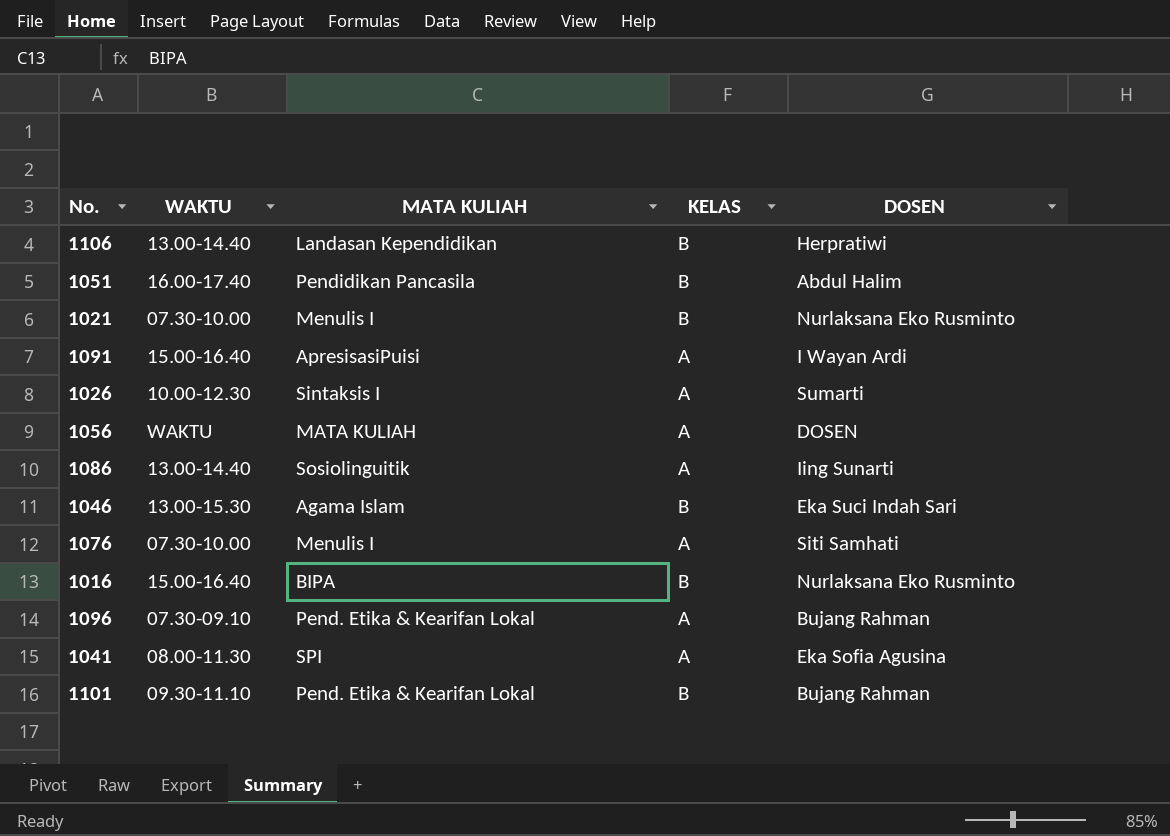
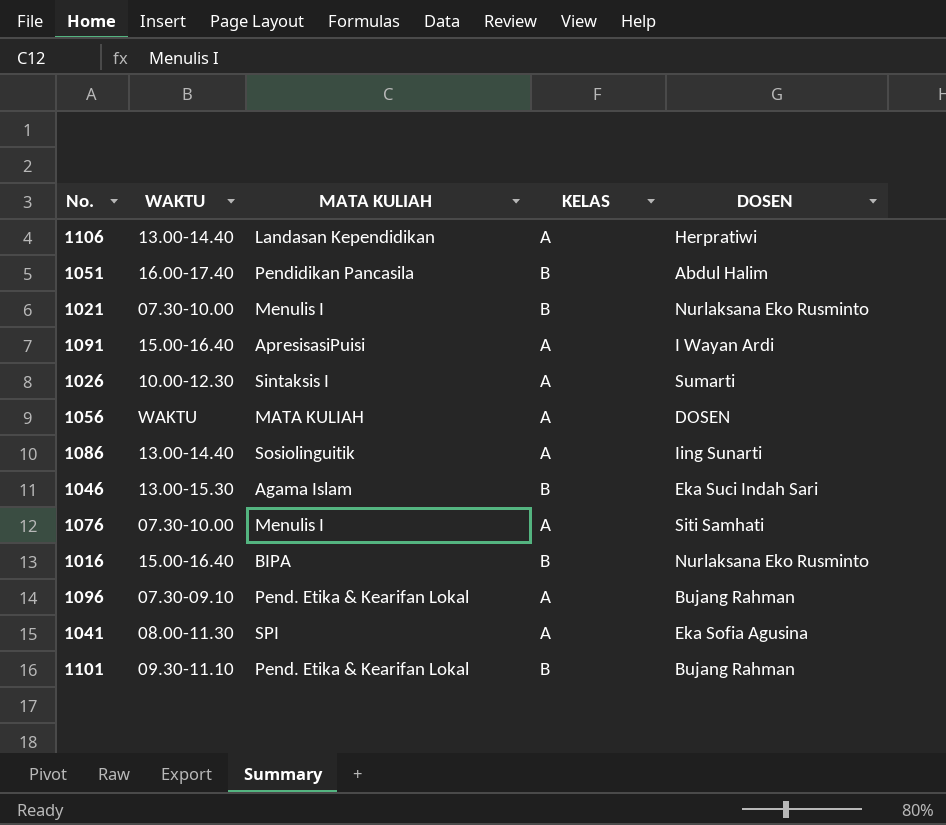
1106 | KELAS: B -> A

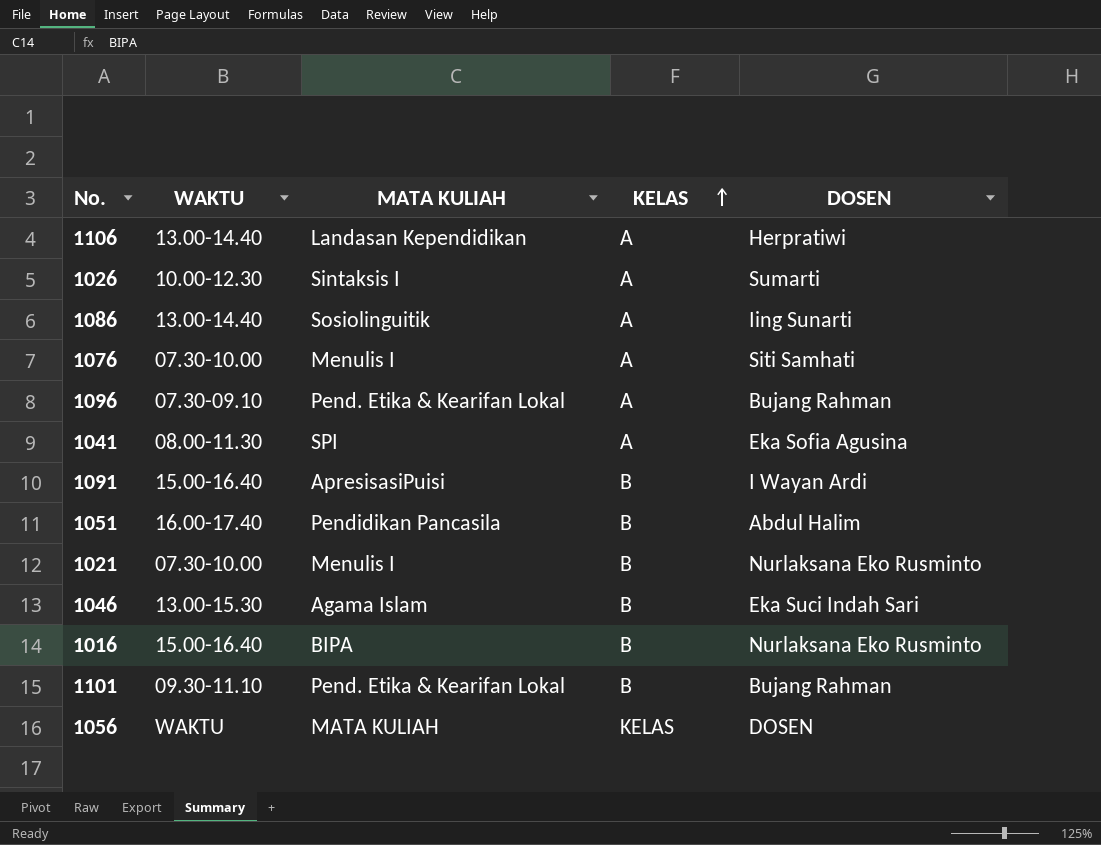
row order: none -> KELAS ascending
1091 | KELAS: A -> B
1056 | KELAS: A -> KELAS

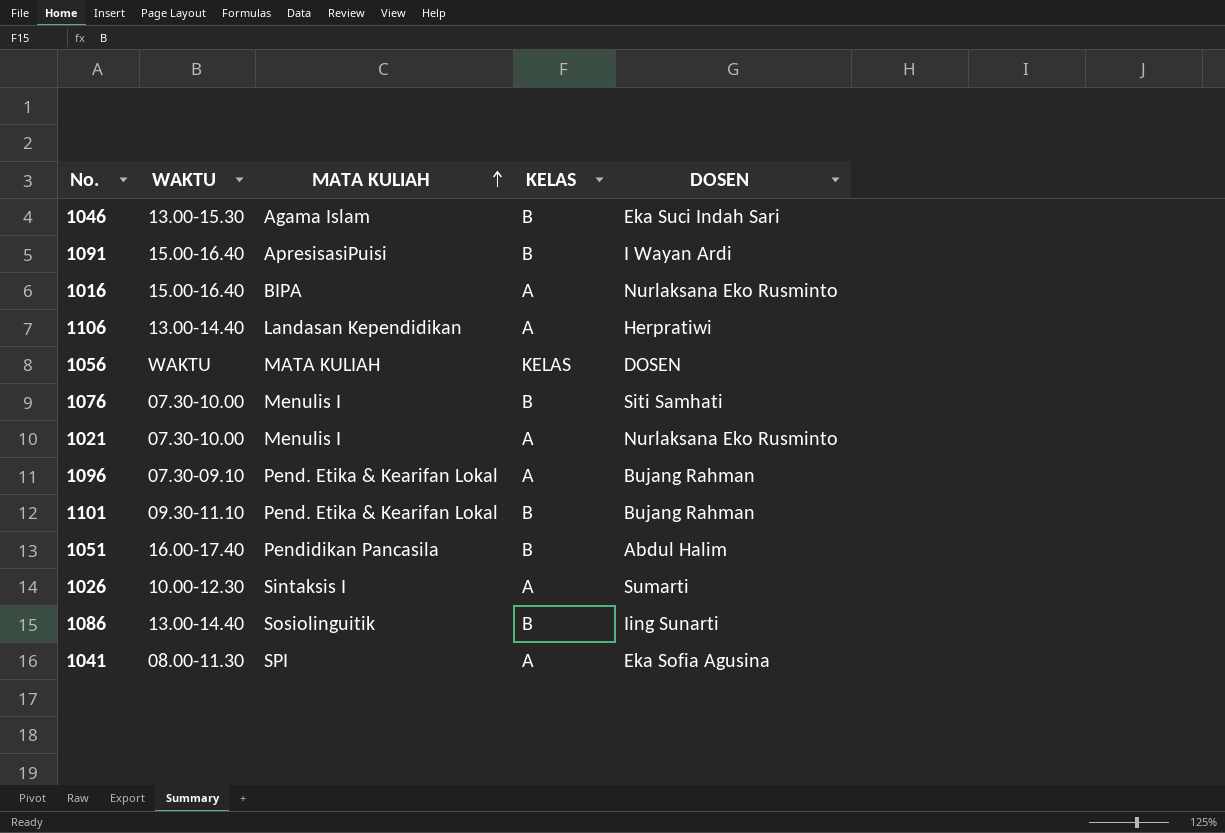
row order: KELAS ascending -> MATA KULIAH ascending
1016 | KELAS: B -> A
1076 | KELAS: A -> B
1021 | KELAS: B -> A
1086 | KELAS: A -> B

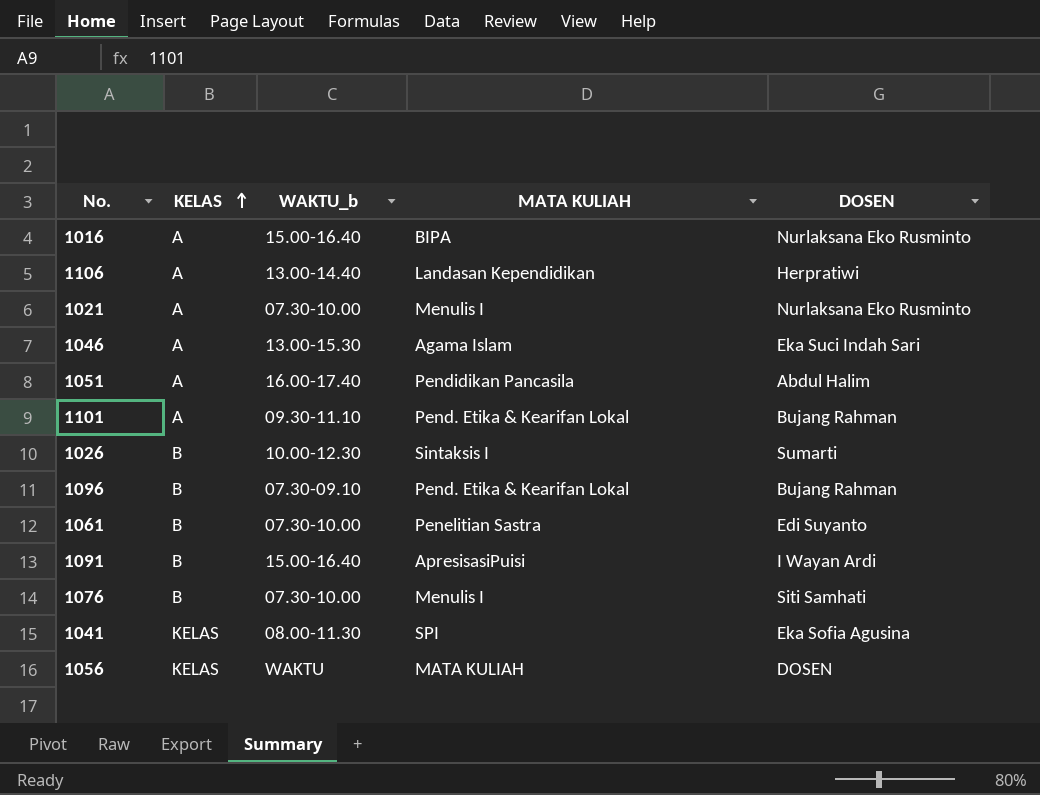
row order: MATA KULIAH ascending -> KELAS ascending
column KELAS | position: 4 -> 2
column name: WAKTU -> WAKTU_b
row 1086: 13.00-14.40 | Sosiolinguitik | B | Iing Sunarti -> none
1046 | KELAS: B -> A
1051 | KELAS: B -> A
1101 | KELAS: B -> A
1026 | KELAS: A -> B
1096 | KELAS: A -> B
row 1061: none -> B | 07.30-10.00 | Penelitian Sastra | Edi Suyanto
1041 | KELAS: A -> KELAS

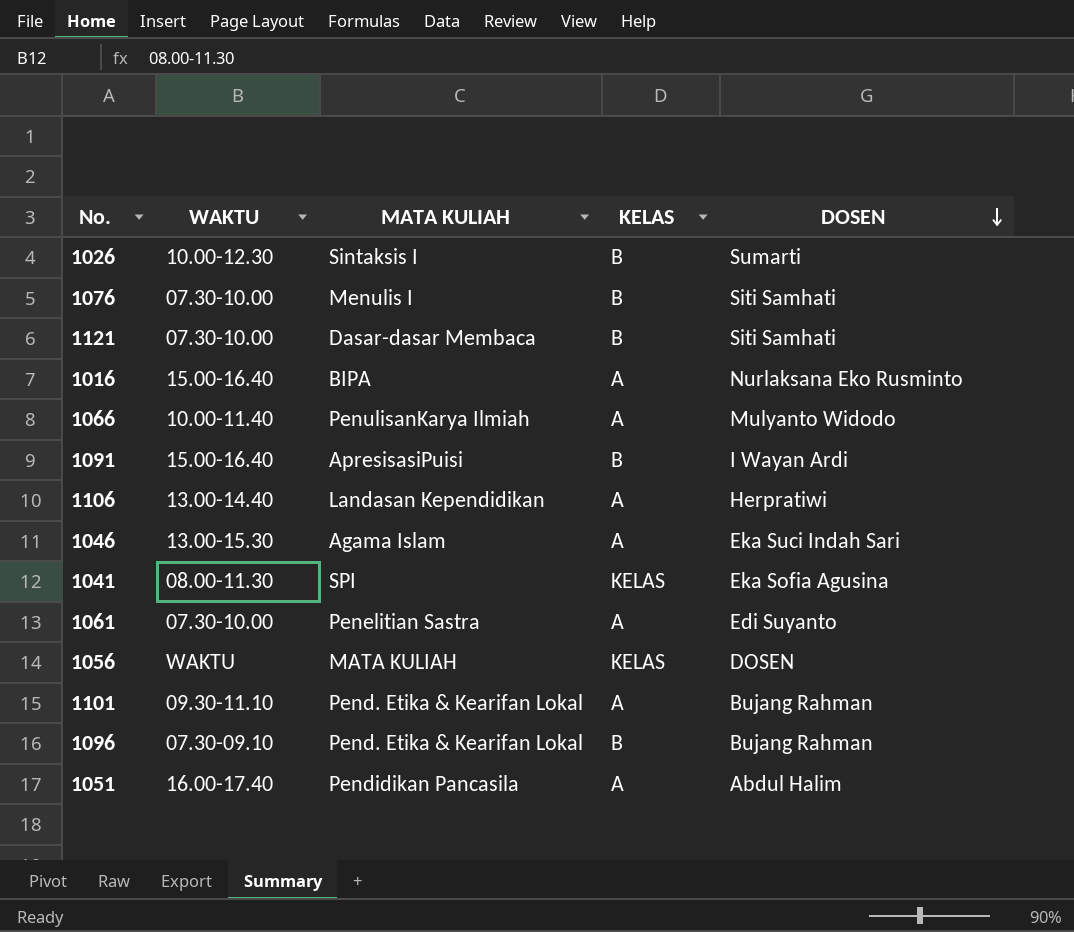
row order: KELAS ascending -> DOSEN descending
column name: WAKTU_b -> WAKTU
column KELAS | position: 2 -> 4
row 1021: A | 07.30-10.00 | Menulis I | Nurlaksana Eko Rusminto -> none
row 1121: none -> 07.30-10.00 | Dasar-dasar Membaca | B | Siti Samhati
row 1066: none -> 10.00-11.40 | PenulisanKarya Ilmiah | A | Mulyanto Widodo
1061 | KELAS: B -> A

